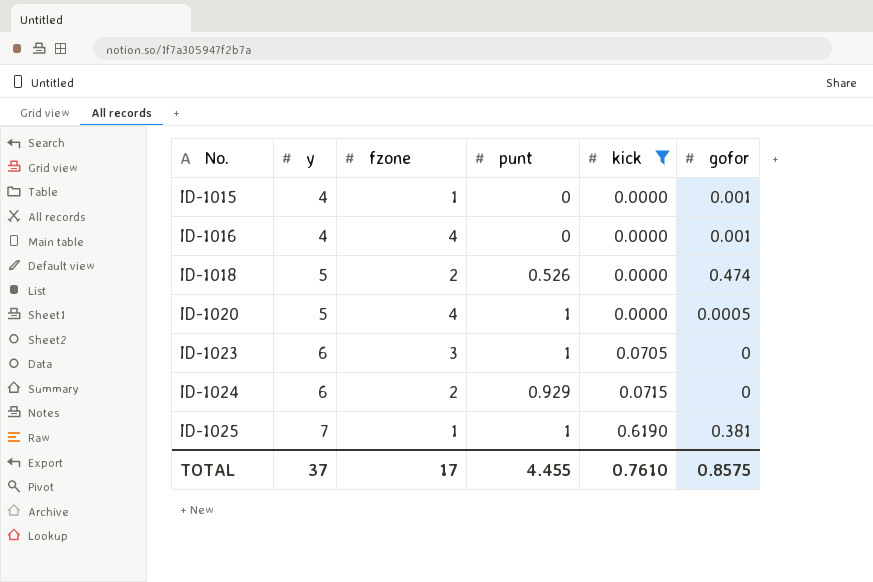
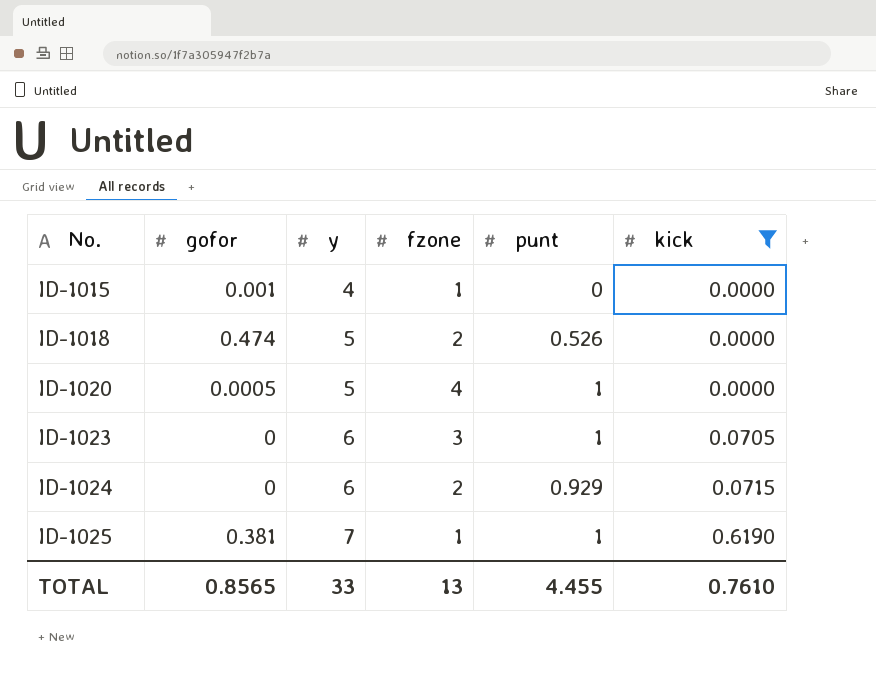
column gofor | position: 6 -> 2
row ID-1016: 4 | 4 | 0 | 0.0000 | 0.001 -> none
TOTAL | gofor: 0.8575 -> 0.8565
TOTAL | y: 37 -> 33
TOTAL | fzone: 17 -> 13

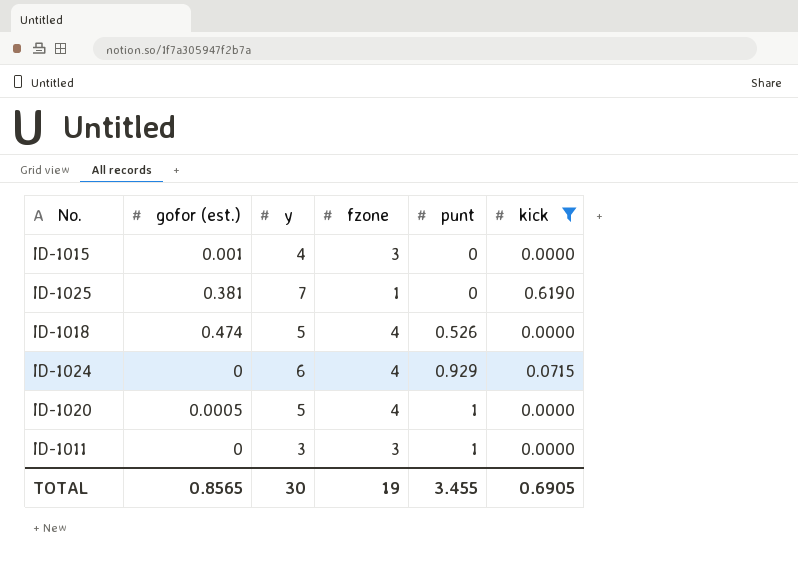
row order: No. ascending -> punt ascending
column name: gofor -> gofor (est.)
row ID-1023: 0 | 6 | 3 | 1 | 0.0705 -> none
ID-1015 | fzone: 1 -> 3
ID-1025 | punt: 1 -> 0
ID-1018 | fzone: 2 -> 4
ID-1024 | fzone: 2 -> 4
row ID-1011: none -> 0 | 3 | 3 | 1 | 0.0000
TOTAL | y: 33 -> 30
TOTAL | fzone: 13 -> 19
TOTAL | punt: 4.455 -> 3.455
TOTAL | kick: 0.7610 -> 0.6905

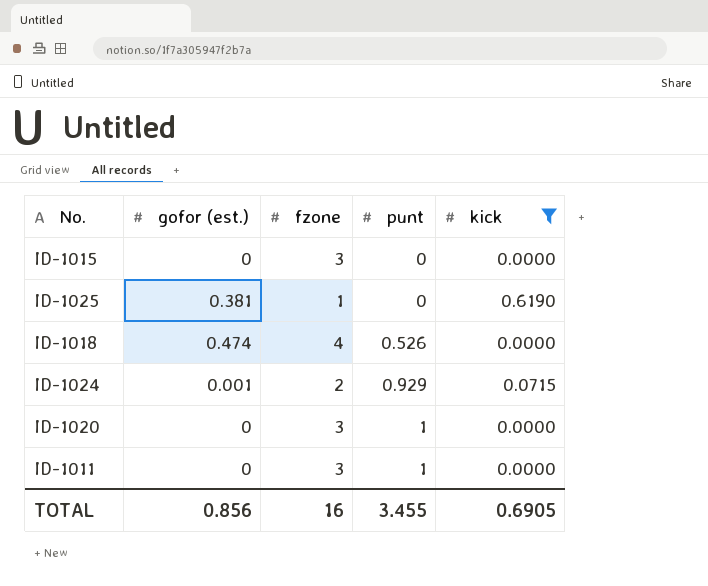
column y | position: 3 -> none
ID-1015 | gofor (est.): 0.001 -> 0
ID-1024 | gofor (est.): 0 -> 0.001
ID-1024 | fzone: 4 -> 2
ID-1020 | gofor (est.): 0.0005 -> 0
ID-1020 | fzone: 4 -> 3
TOTAL | gofor (est.): 0.8565 -> 0.856
TOTAL | fzone: 19 -> 16

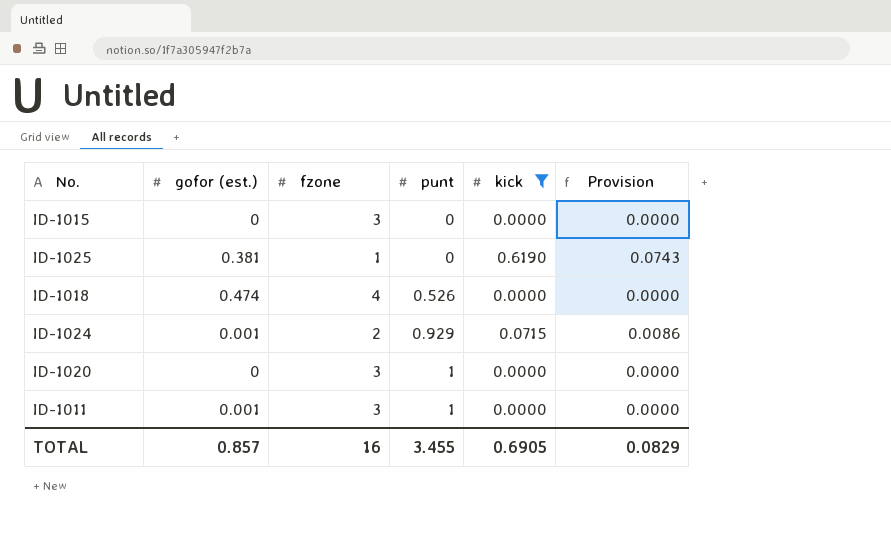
column Provision | formula: none -> [kick] * 0.12
ID-1011 | gofor (est.): 0 -> 0.001
TOTAL | gofor (est.): 0.856 -> 0.857

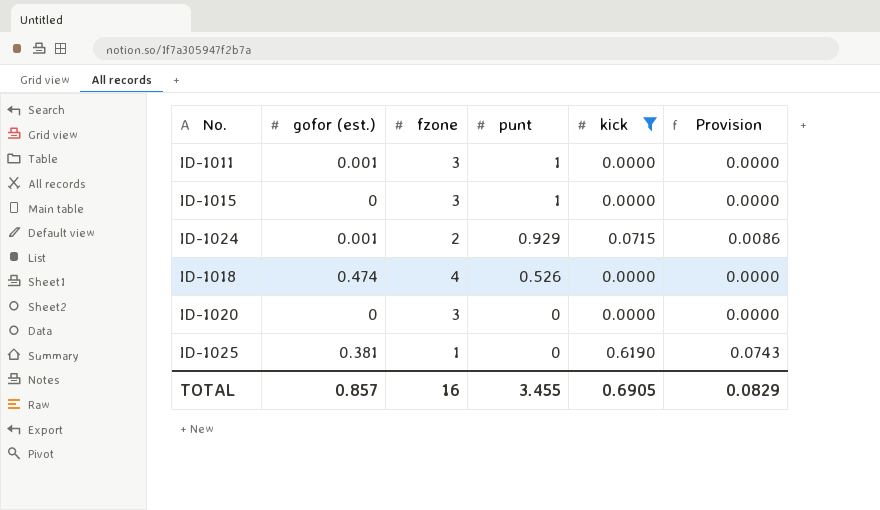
row order: punt ascending -> punt descending
ID-1015 | punt: 0 -> 1
ID-1020 | punt: 1 -> 0

